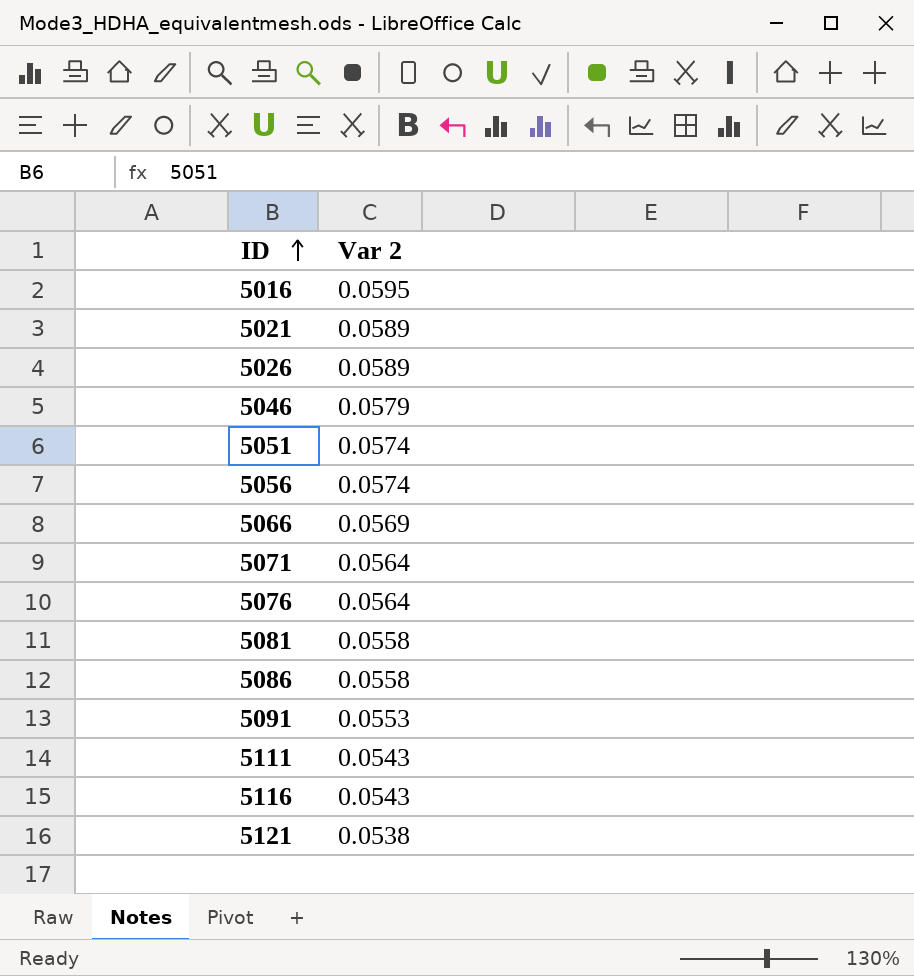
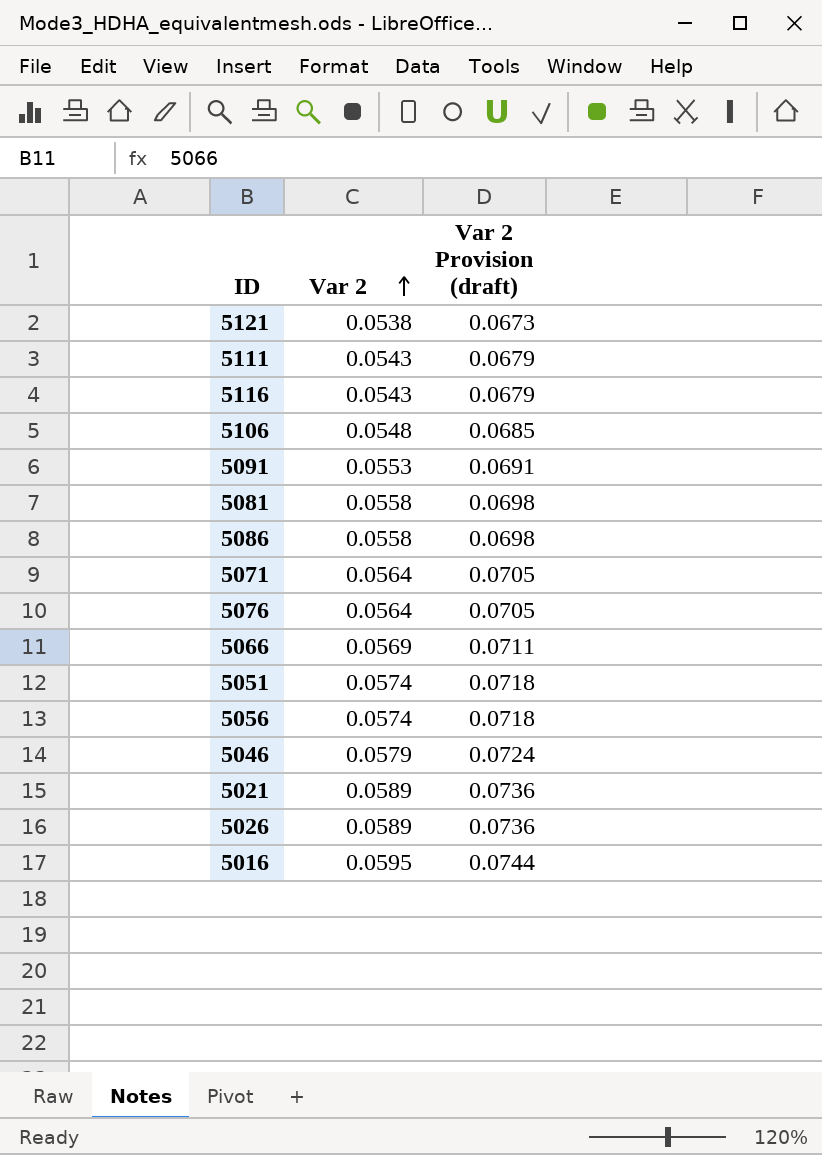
row order: ID ascending -> Var 2 ascending
column Var 2 Provision (draft) | formula: none -> [Var 2] * 1.25
row 5106: none -> 0.0548 | 0.0685

